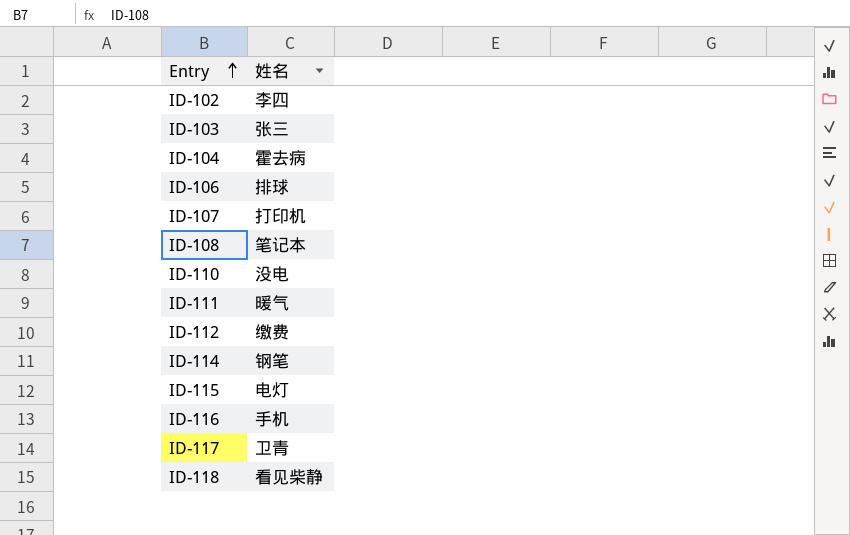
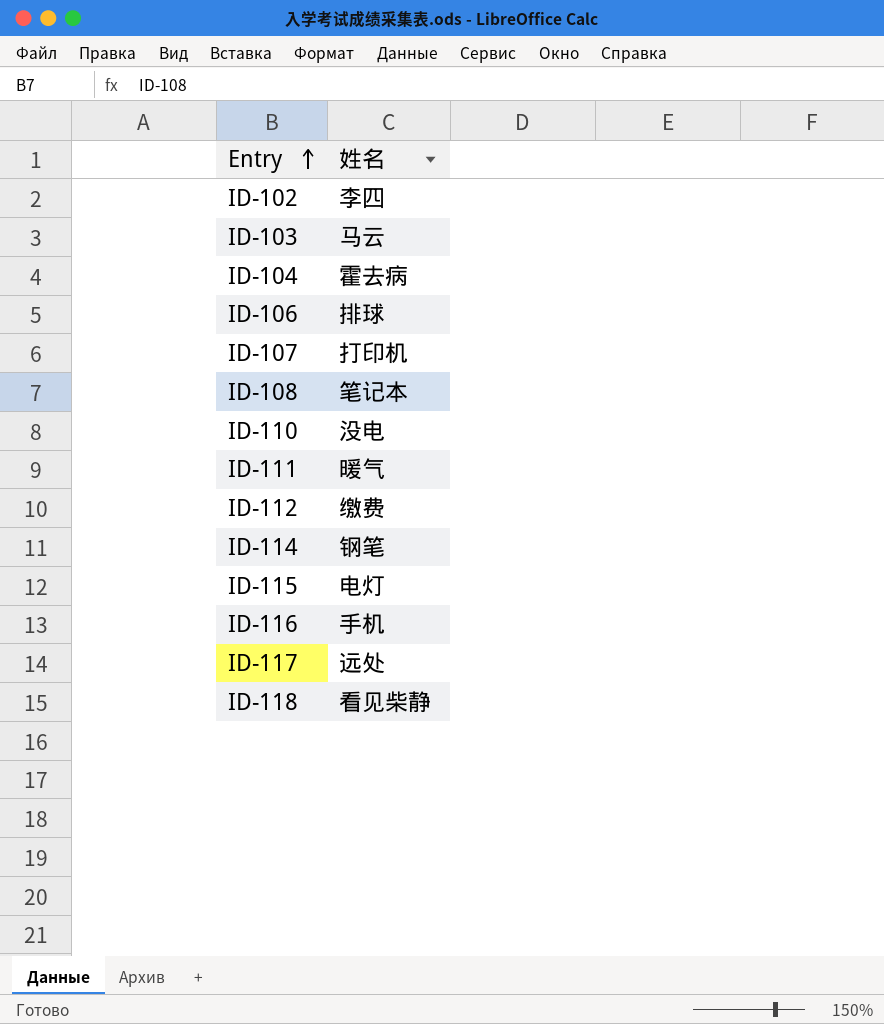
ID-103 | 姓名: 张三 -> 马云
ID-117 | 姓名: 卫青 -> 远处

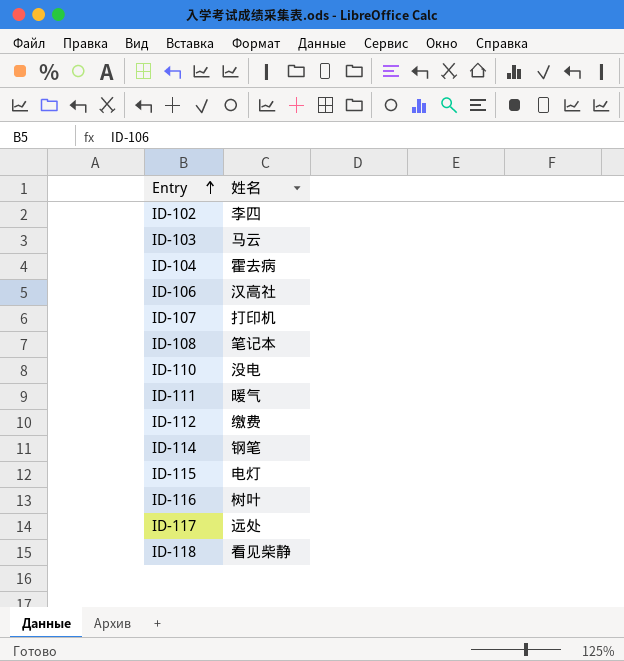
ID-106 | 姓名: 排球 -> 汉高社
ID-116 | 姓名: 手机 -> 树叶

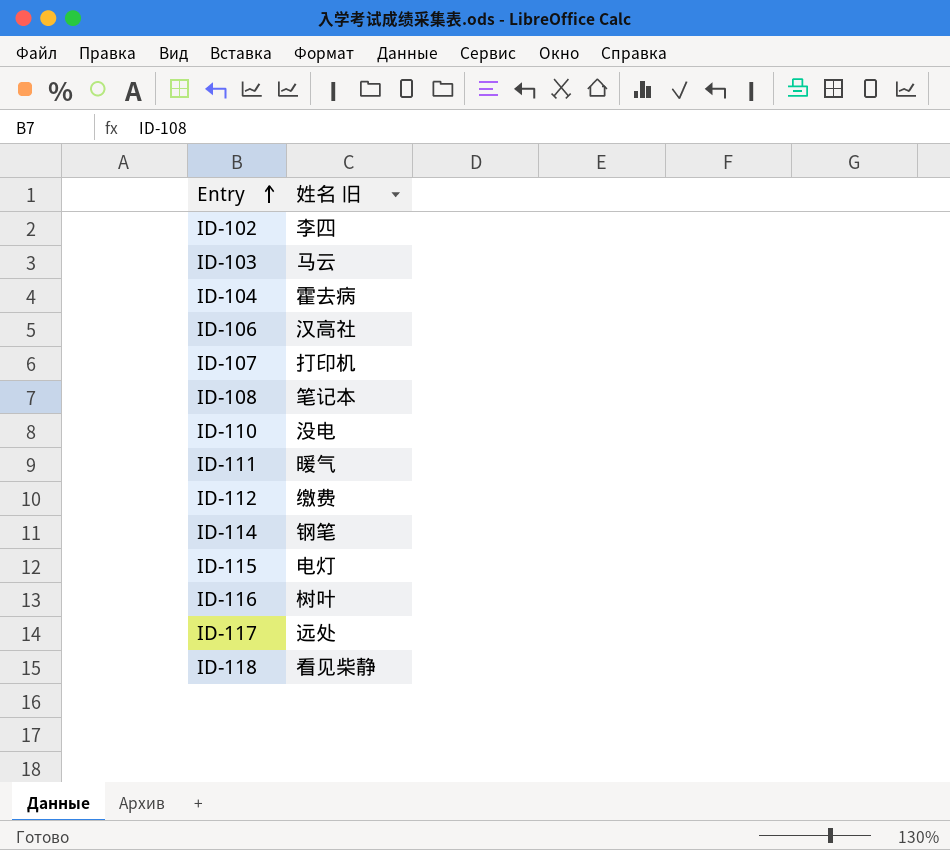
column name: 姓名 -> 姓名 旧

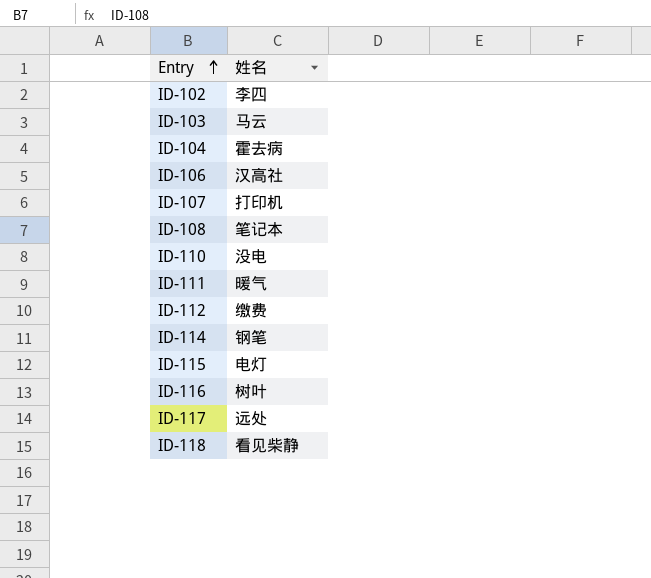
column name: 姓名 旧 -> 姓名

